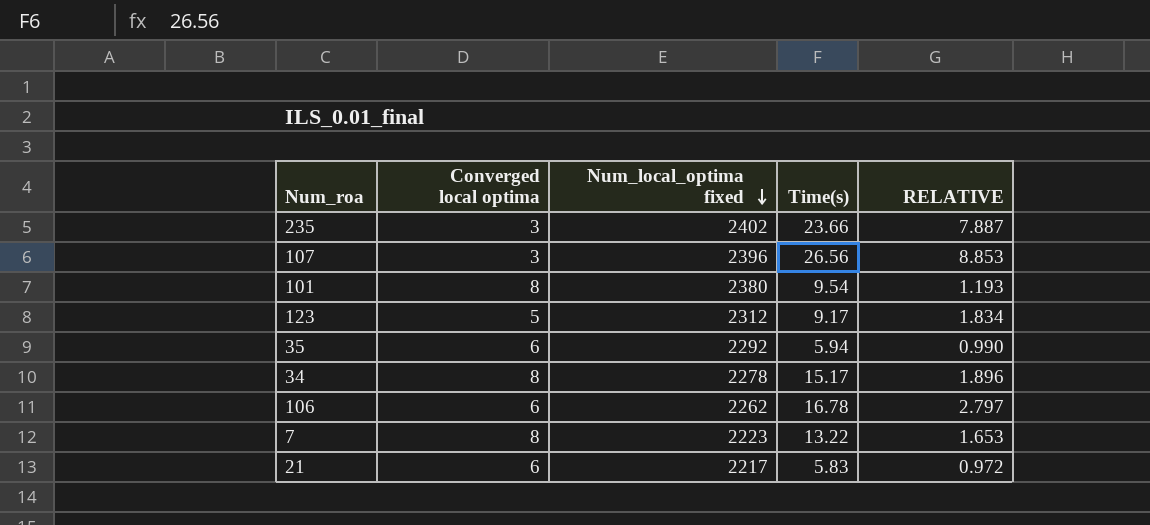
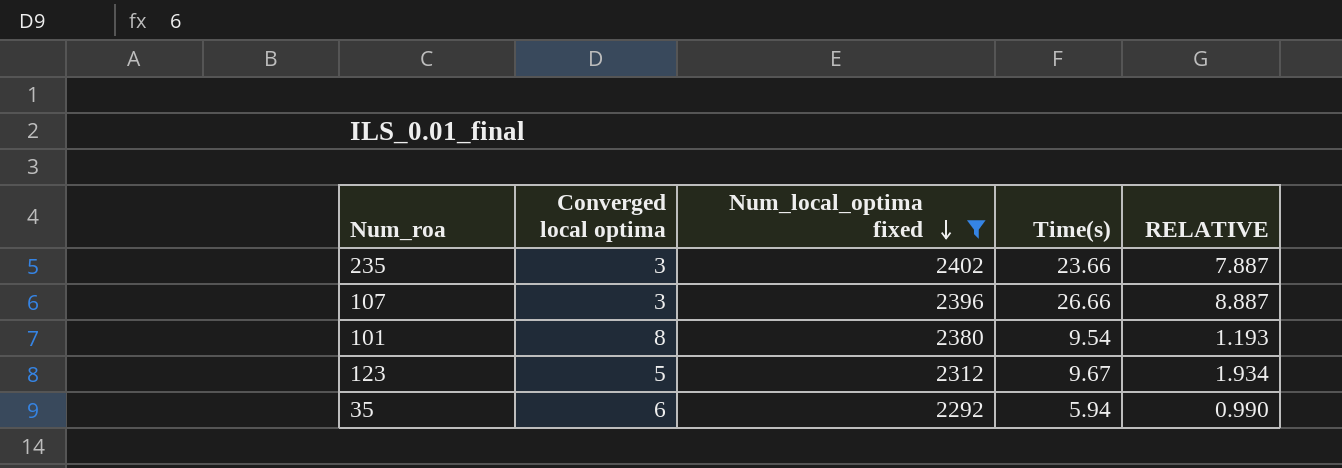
filter: none -> Num_local_optima fixed >= 2292
107 | Time(s): 26.56 -> 26.66
107 | RELATIVE: 8.853 -> 8.887
123 | Time(s): 9.17 -> 9.67
123 | RELATIVE: 1.834 -> 1.934

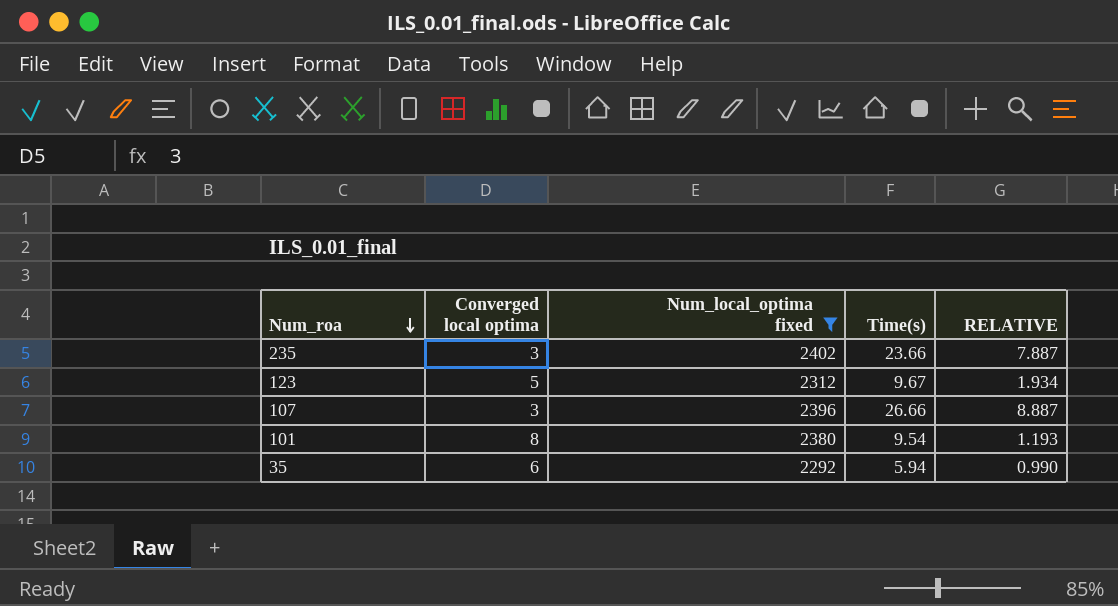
row order: Num_local_optima fixed descending -> Num_roa descending

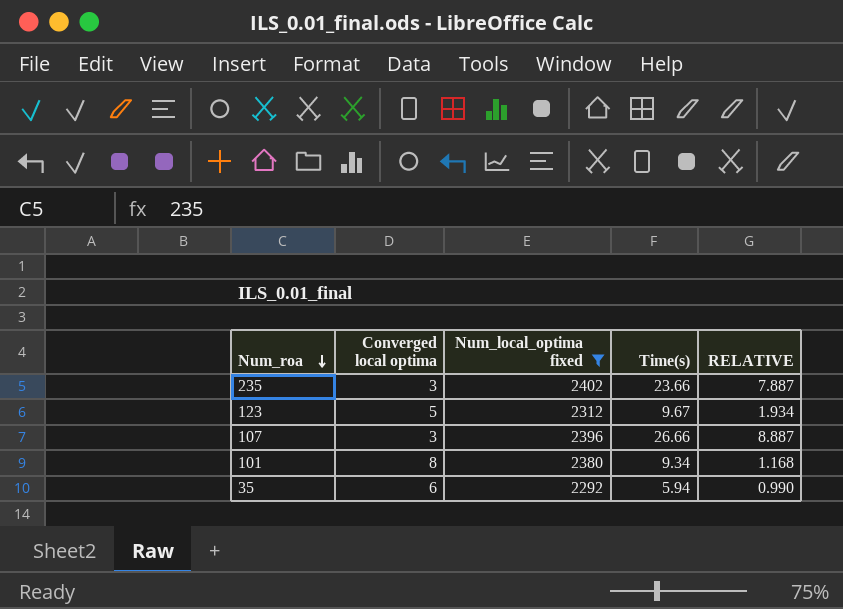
101 | Time(s): 9.54 -> 9.34
101 | RELATIVE: 1.193 -> 1.168

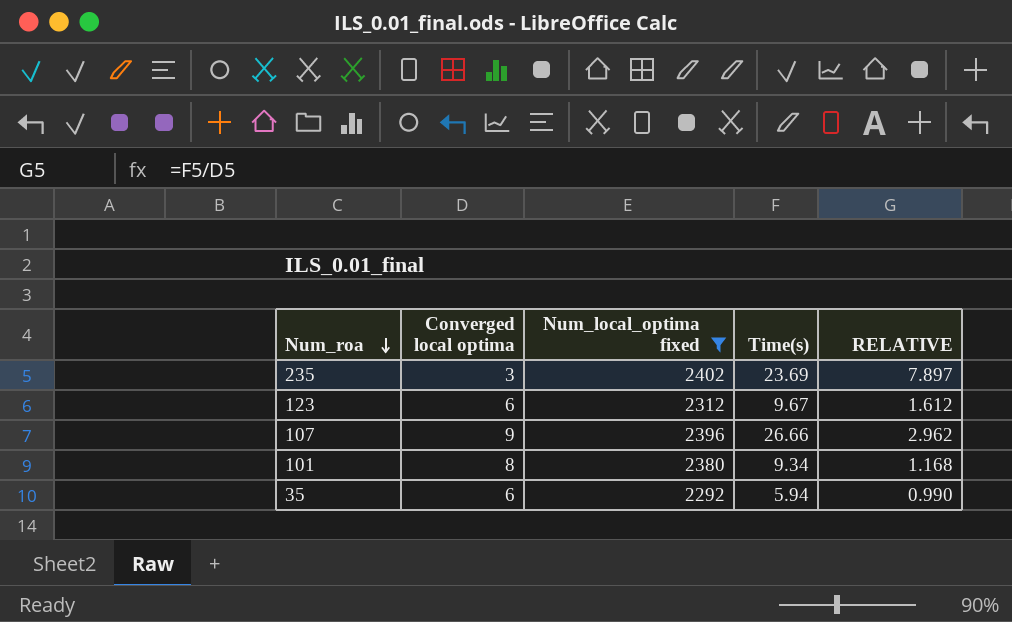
235 | Time(s): 23.66 -> 23.69
235 | RELATIVE: 7.887 -> 7.897
123 | Converged local optima: 5 -> 6
123 | RELATIVE: 1.934 -> 1.612
107 | Converged local optima: 3 -> 9
107 | RELATIVE: 8.887 -> 2.962

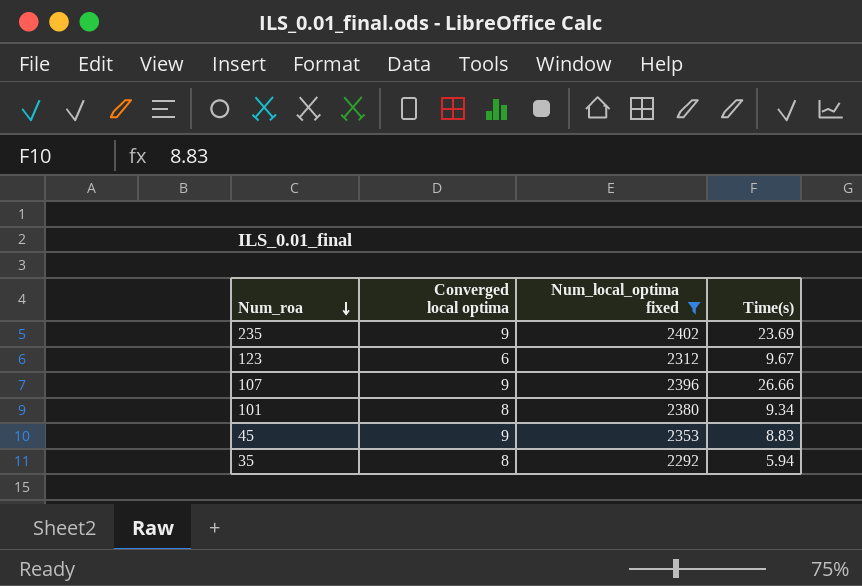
column RELATIVE | formula: [Time(s)] / [Converged local optima] -> none
235 | Converged local optima: 3 -> 9
row 45: none -> 9 | 2353 | 8.83
35 | Converged local optima: 6 -> 8

